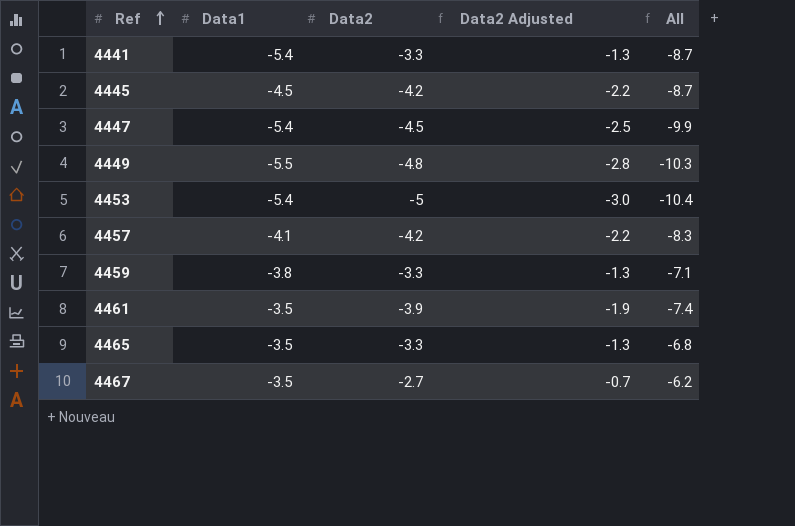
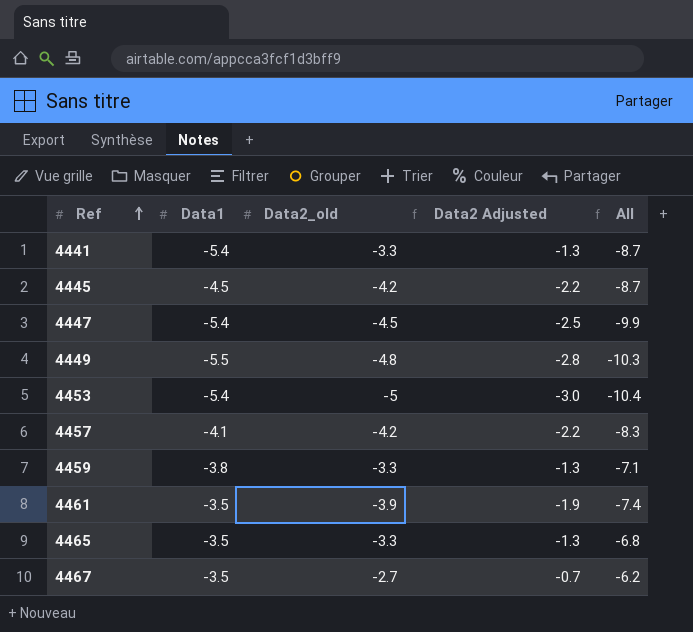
column name: Data2 -> Data2_old

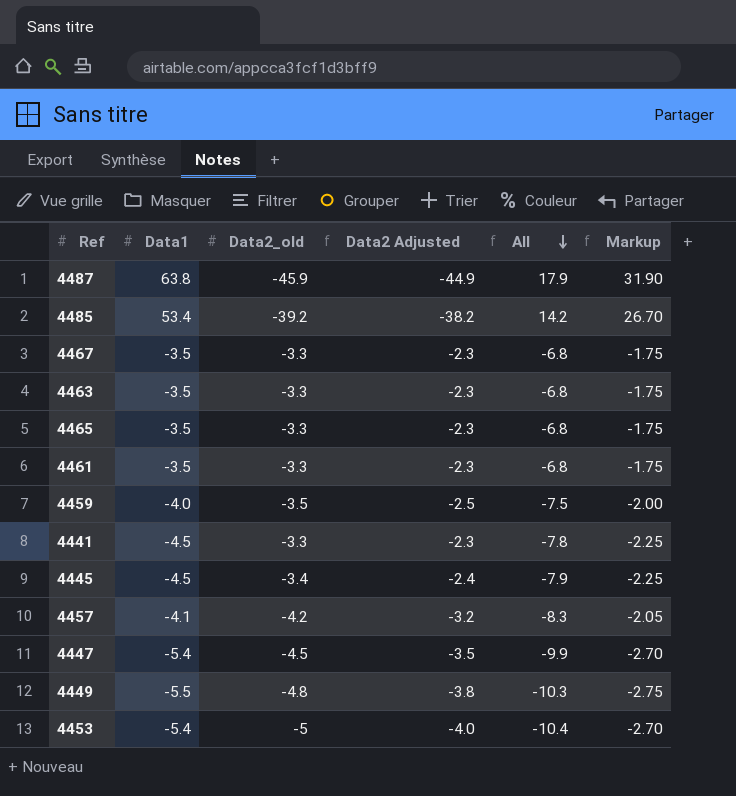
row order: Ref ascending -> All descending
column Data2 Adjusted | formula: [Data2_old] + 2 -> [Data2_old] + 1
column Markup | formula: none -> [Data1] * 0.5
row 4487: none -> 63.8 | -45.9 | -44.9 | 17.9 | 31.90
row 4485: none -> 53.4 | -39.2 | -38.2 | 14.2 | 26.70
4467 | Data2_old: -2.7 -> -3.3
4467 | All: -6.2 -> -6.8
row 4463: none -> -3.5 | -3.3 | -2.3 | -6.8 | -1.75
4461 | Data2_old: -3.9 -> -3.3
4461 | All: -7.4 -> -6.8
4459 | Data1: -3.8 -> -4.0
4459 | Data2_old: -3.3 -> -3.5
4459 | All: -7.1 -> -7.5
4441 | Data1: -5.4 -> -4.5
4441 | All: -8.7 -> -7.8
4445 | Data2_old: -4.2 -> -3.4
4445 | All: -8.7 -> -7.9

